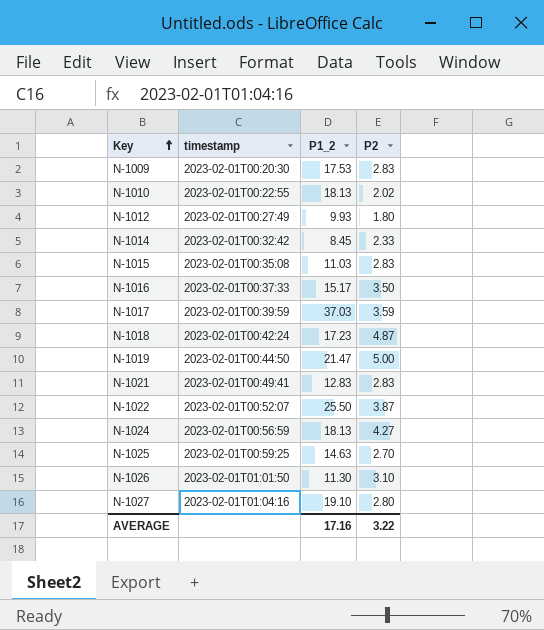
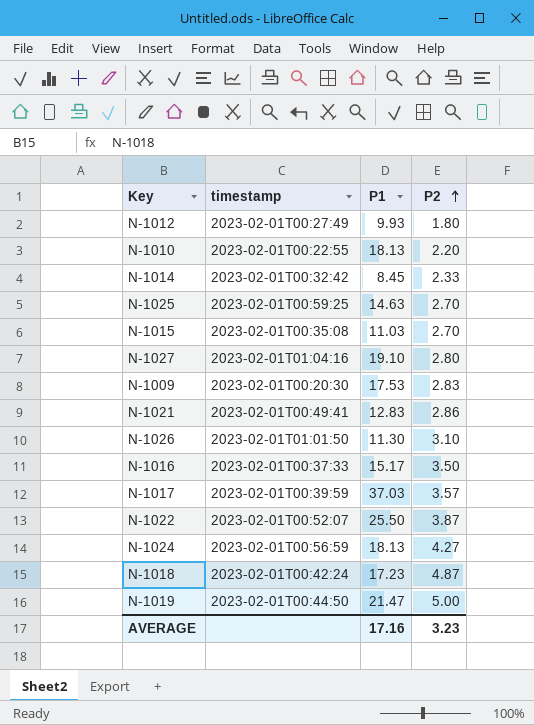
row order: Key ascending -> P2 ascending
column name: P1_2 -> P1
N-1010 | P2: 2.02 -> 2.20
N-1015 | P2: 2.83 -> 2.70
N-1021 | P2: 2.83 -> 2.86
N-1017 | P2: 3.59 -> 3.57
AVERAGE | P2: 3.22 -> 3.23

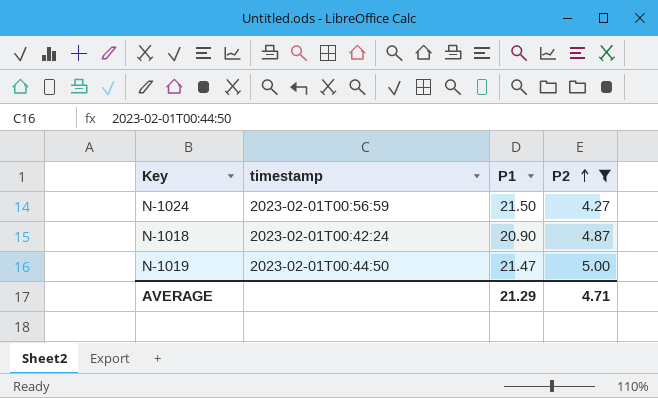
filter: none -> P2 >= 4.27
N-1024 | P1: 18.13 -> 21.50
N-1018 | P1: 17.23 -> 20.90
AVERAGE | P1: 17.16 -> 21.29
AVERAGE | P2: 3.23 -> 4.71

